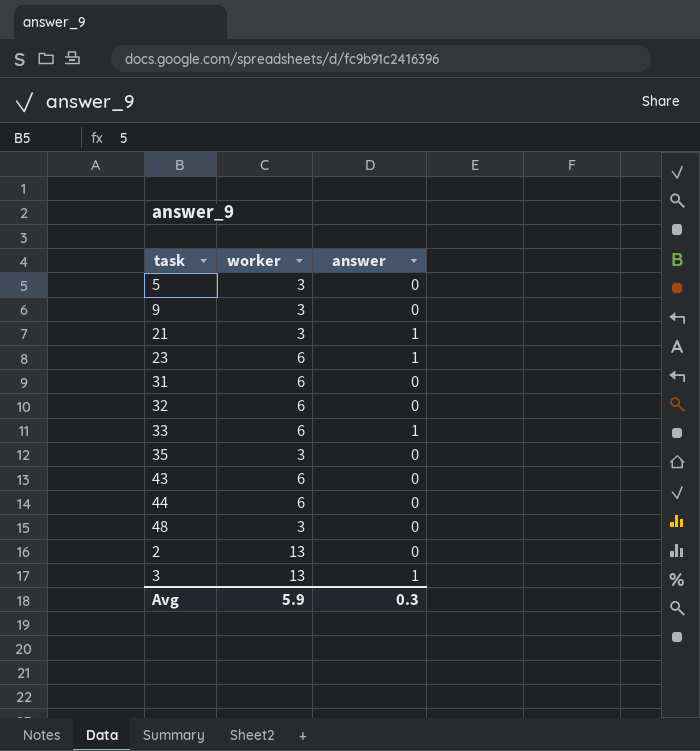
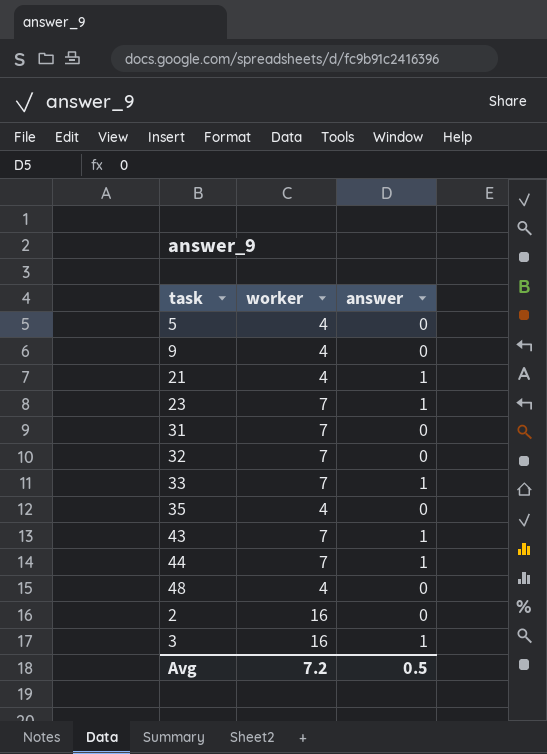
5 | worker: 3 -> 4
9 | worker: 3 -> 4
21 | worker: 3 -> 4
23 | worker: 6 -> 7
31 | worker: 6 -> 7
32 | worker: 6 -> 7
33 | worker: 6 -> 7
35 | worker: 3 -> 4
43 | worker: 6 -> 7
43 | answer: 0 -> 1
44 | worker: 6 -> 7
44 | answer: 0 -> 1
48 | worker: 3 -> 4
2 | worker: 13 -> 16
3 | worker: 13 -> 16
Avg | worker: 5.9 -> 7.2
Avg | answer: 0.3 -> 0.5

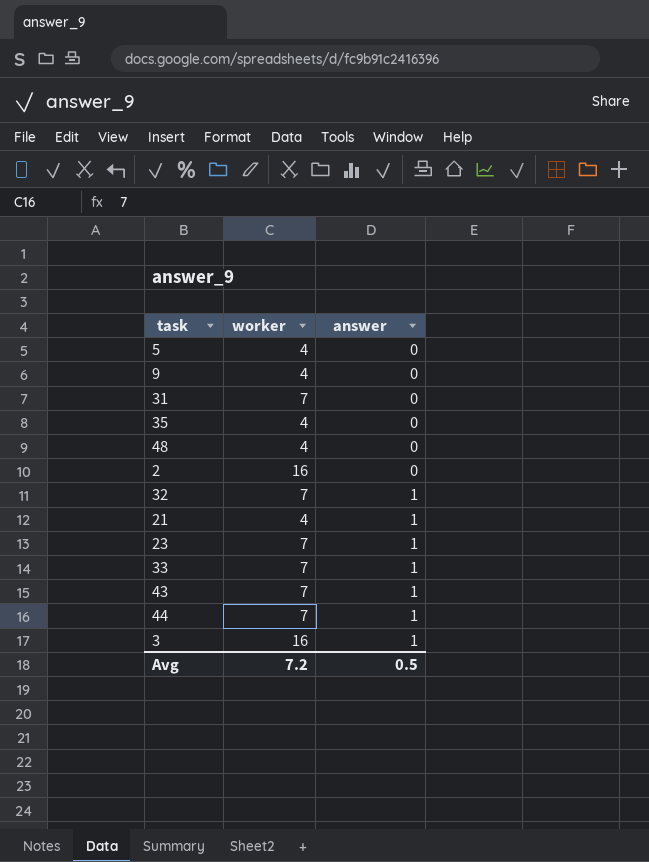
row order: none -> answer ascending
32 | answer: 0 -> 1

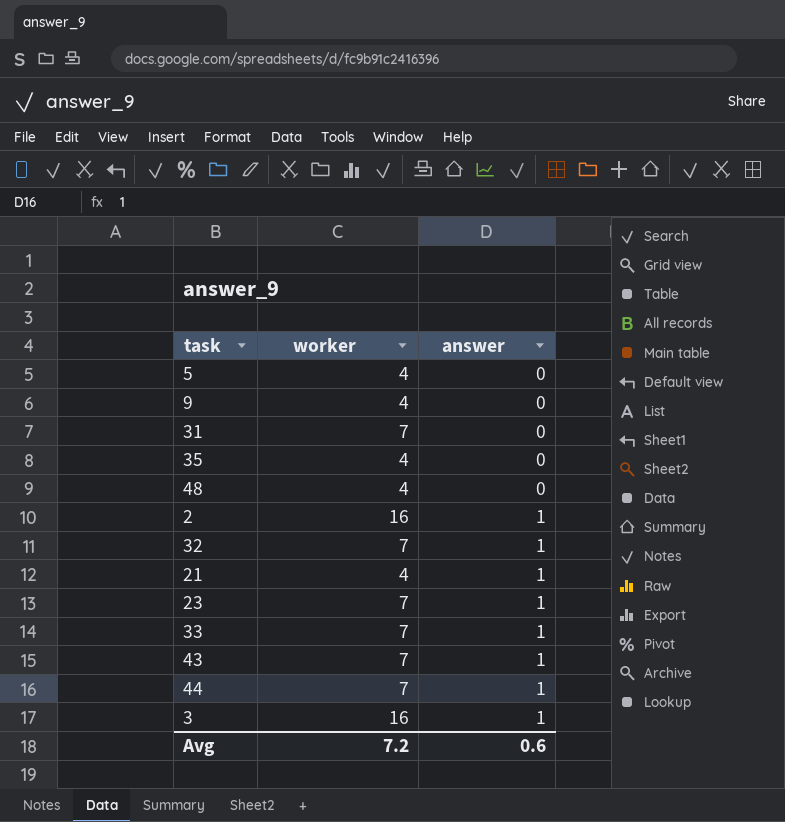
2 | answer: 0 -> 1
Avg | answer: 0.5 -> 0.6

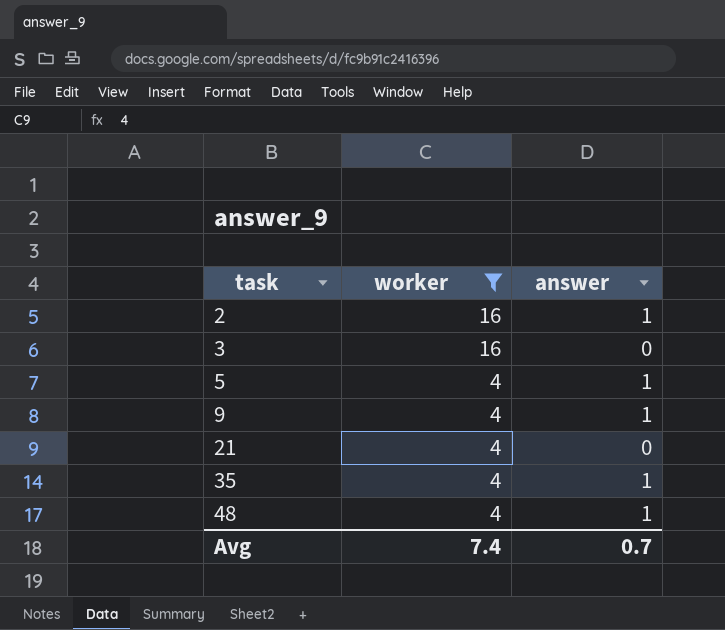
filter: none -> worker != 7
row order: answer ascending -> task ascending
3 | answer: 1 -> 0
5 | answer: 0 -> 1
9 | answer: 0 -> 1
21 | answer: 1 -> 0
35 | answer: 0 -> 1
48 | answer: 0 -> 1
Avg | worker: 7.2 -> 7.4
Avg | answer: 0.6 -> 0.7

